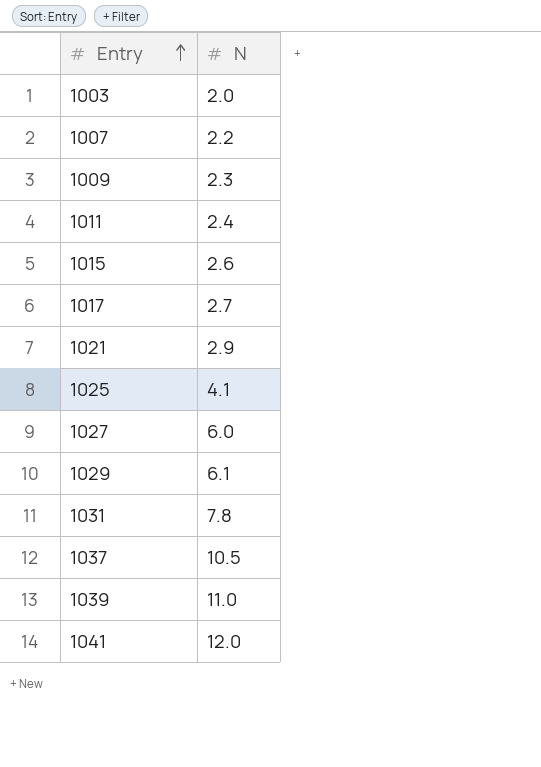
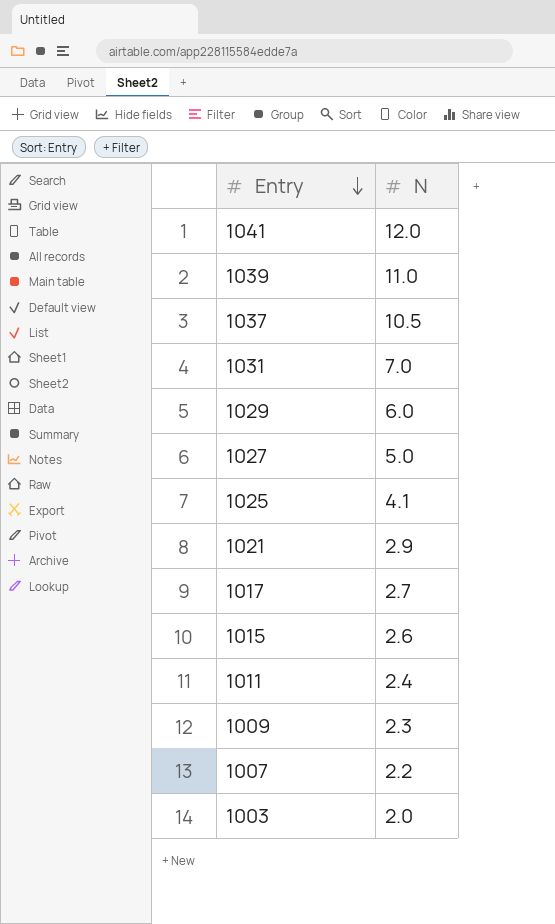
row order: Entry ascending -> Entry descending
1031 | N: 7.8 -> 7.0
1029 | N: 6.1 -> 6.0
1027 | N: 6.0 -> 5.0

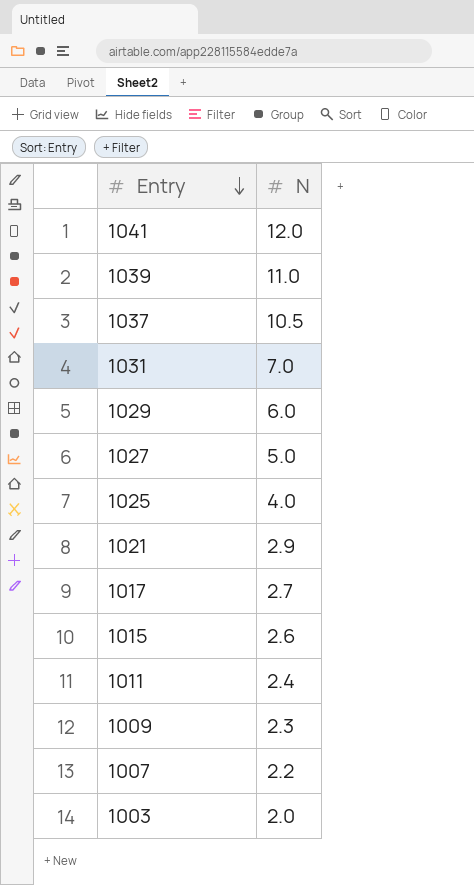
1025 | N: 4.1 -> 4.0

